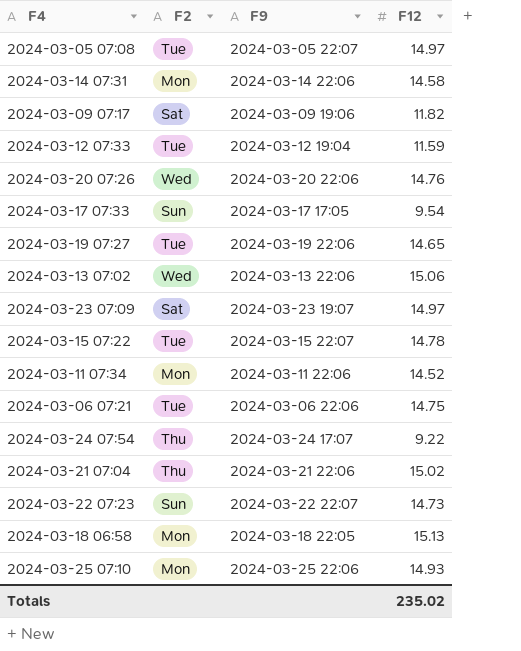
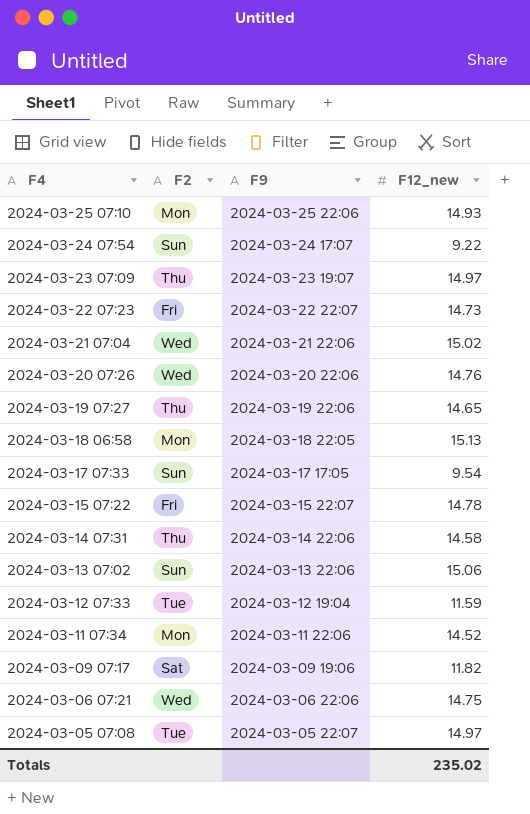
row order: none -> F4 descending
column name: F12 -> F12_new
2024-03-24 07:54 | F2: Thu -> Sun
2024-03-23 07:09 | F2: Sat -> Thu
2024-03-22 07:23 | F2: Sun -> Fri
2024-03-21 07:04 | F2: Thu -> Wed
2024-03-19 07:27 | F2: Tue -> Thu
2024-03-15 07:22 | F2: Tue -> Fri
2024-03-14 07:31 | F2: Mon -> Thu
2024-03-13 07:02 | F2: Wed -> Sun
2024-03-06 07:21 | F2: Tue -> Wed

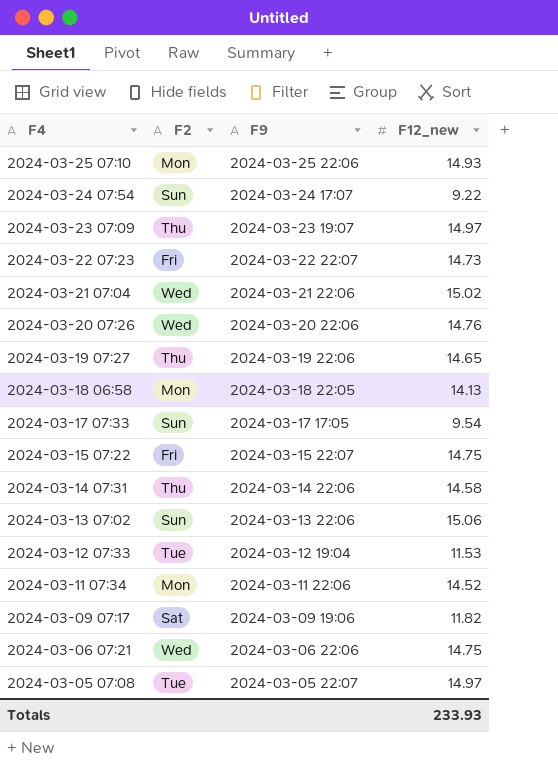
2024-03-18 06:58 | F12_new: 15.13 -> 14.13
2024-03-15 07:22 | F12_new: 14.78 -> 14.75
2024-03-12 07:33 | F12_new: 11.59 -> 11.53
Totals | F12_new: 235.02 -> 233.93

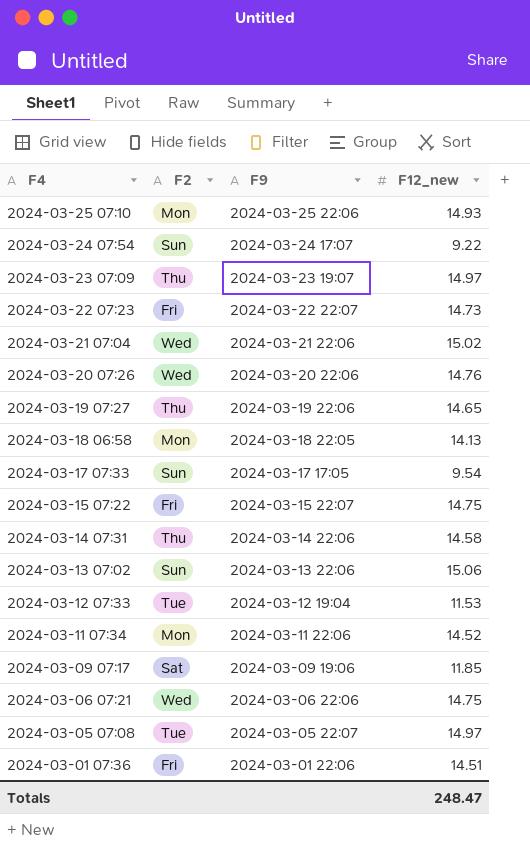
2024-03-09 07:17 | F12_new: 11.82 -> 11.85
row 2024-03-01 07:36: none -> Fri | 2024-03-01 22:06 | 14.51
Totals | F12_new: 233.93 -> 248.47

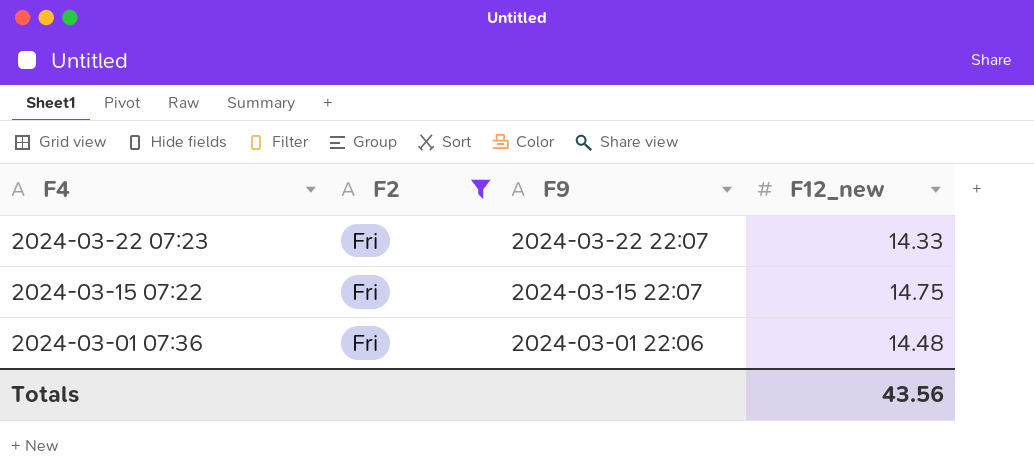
filter: none -> F2 = Fri
2024-03-22 07:23 | F12_new: 14.73 -> 14.33
2024-03-01 07:36 | F12_new: 14.51 -> 14.48
Totals | F12_new: 248.47 -> 43.56

